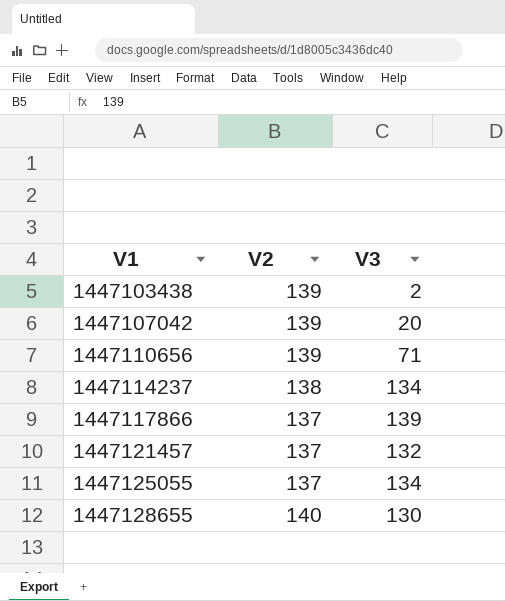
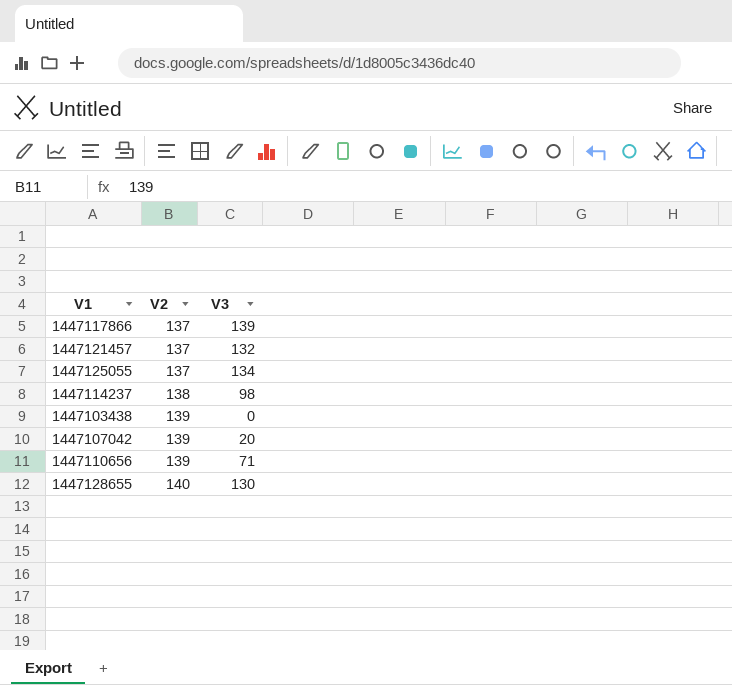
row order: V1 ascending -> V2 ascending
1447114237 | V3: 134 -> 98
1447103438 | V3: 2 -> 0

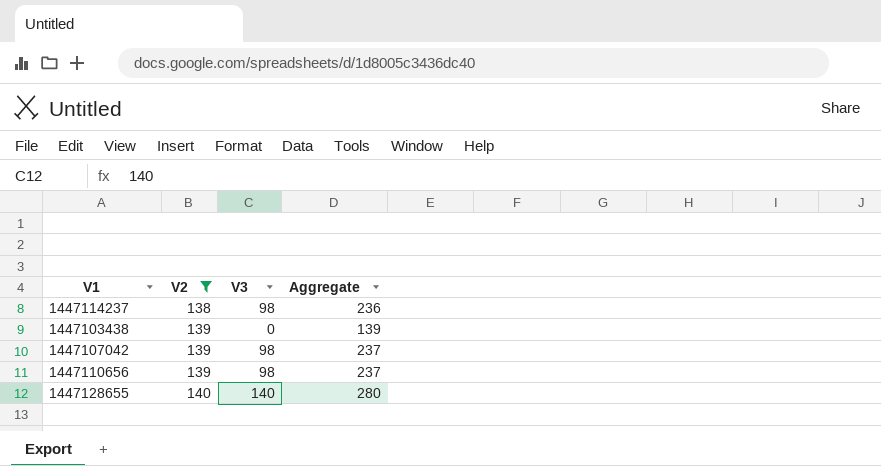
filter: none -> V2 != 137
column Aggregate | formula: none -> [V2] + [V3]
1447107042 | V3: 20 -> 98
1447110656 | V3: 71 -> 98
1447128655 | V3: 130 -> 140

